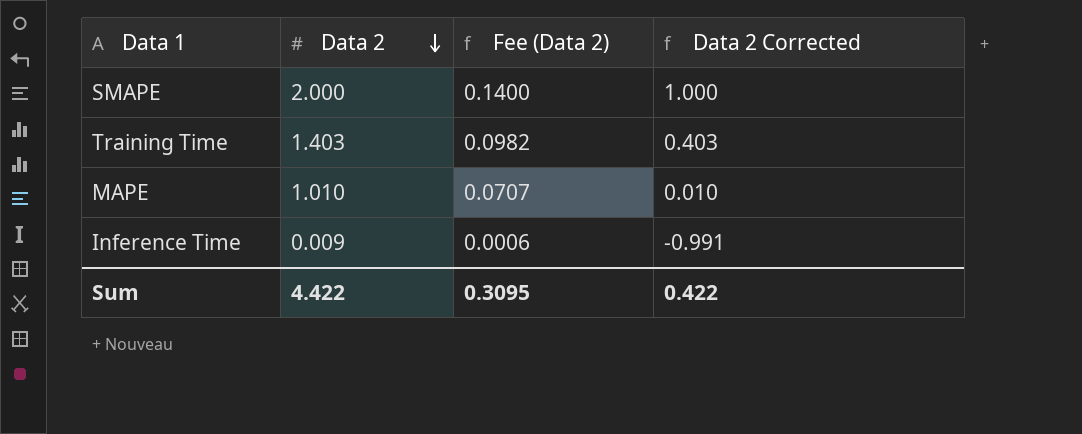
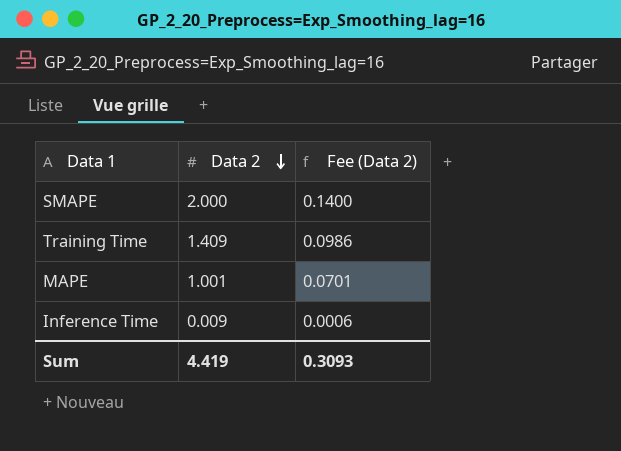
column Data 2 Corrected | formula: [Data 2] - 1 -> none
Training Time | Data 2: 1.403 -> 1.409
Training Time | Fee (Data 2): 0.0982 -> 0.0986
MAPE | Data 2: 1.010 -> 1.001
MAPE | Fee (Data 2): 0.0707 -> 0.0701
Sum | Data 2: 4.422 -> 4.419
Sum | Fee (Data 2): 0.3095 -> 0.3093

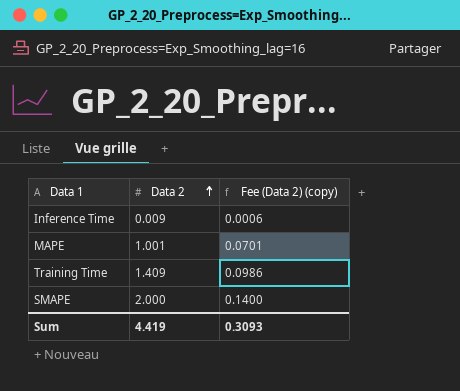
row order: Data 2 descending -> Data 2 ascending
column name: Fee (Data 2) -> Fee (Data 2) (copy)

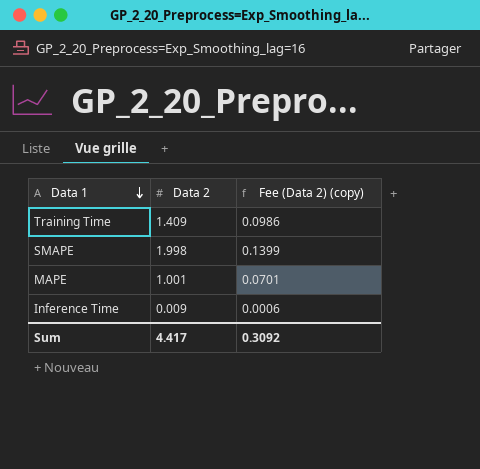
row order: Data 2 ascending -> Data 1 descending
SMAPE | Data 2: 2.000 -> 1.998
SMAPE | Fee (Data 2) (copy): 0.1400 -> 0.1399
Sum | Data 2: 4.419 -> 4.417
Sum | Fee (Data 2) (copy): 0.3093 -> 0.3092

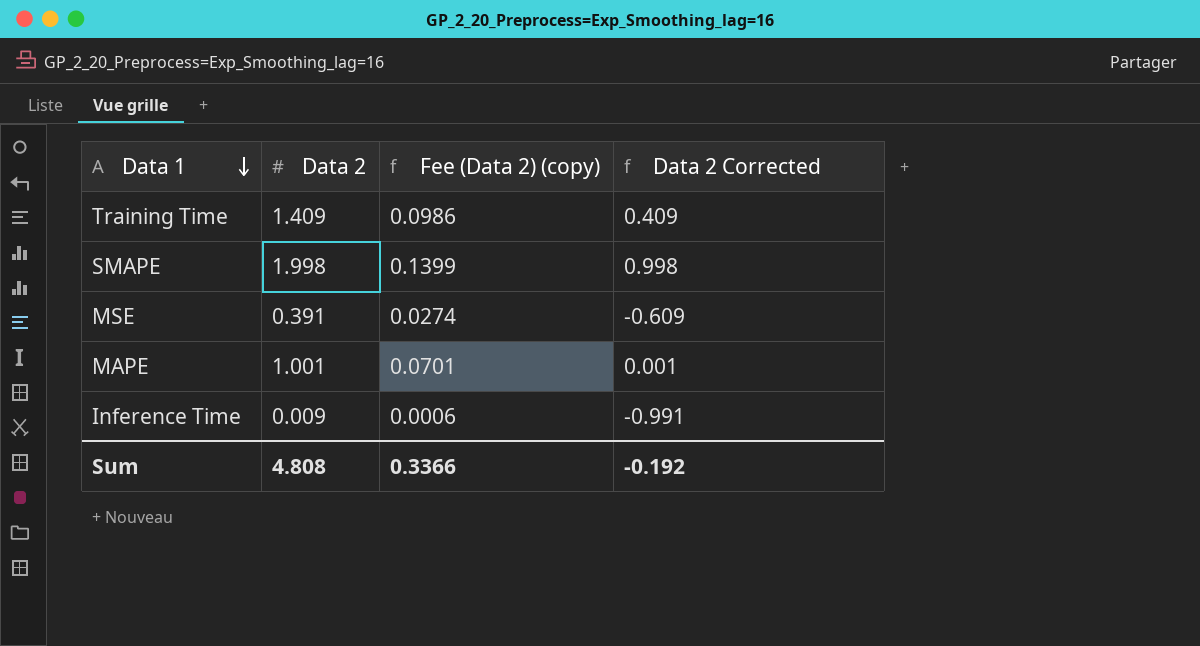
column Data 2 Corrected | formula: none -> [Data 2] - 1
row MSE: none -> 0.391 | 0.0274 | -0.609
Sum | Data 2: 4.417 -> 4.808
Sum | Fee (Data 2) (copy): 0.3092 -> 0.3366

